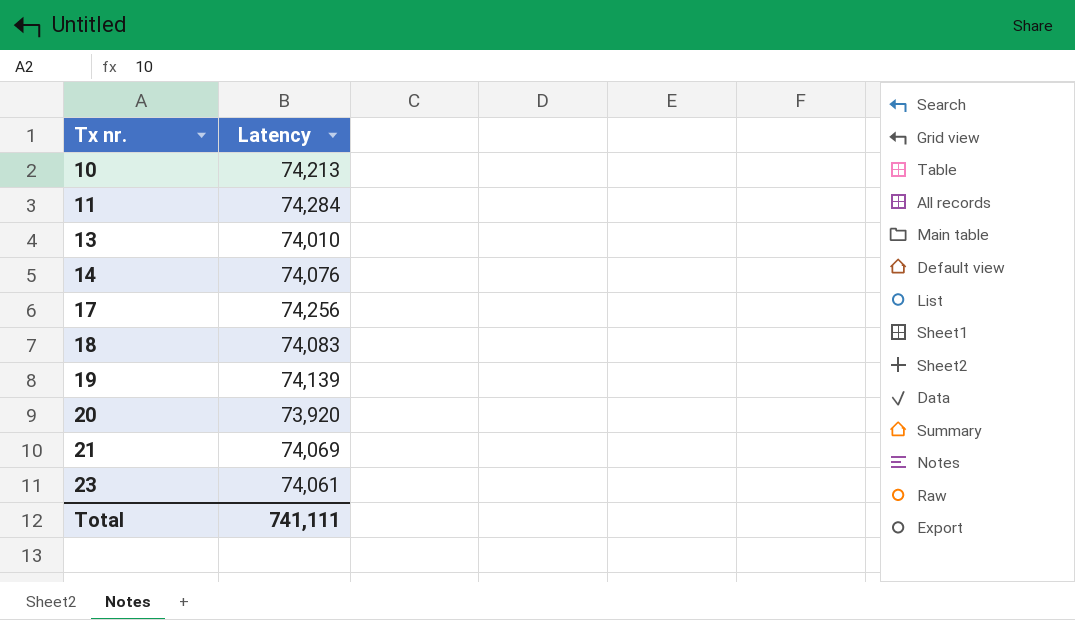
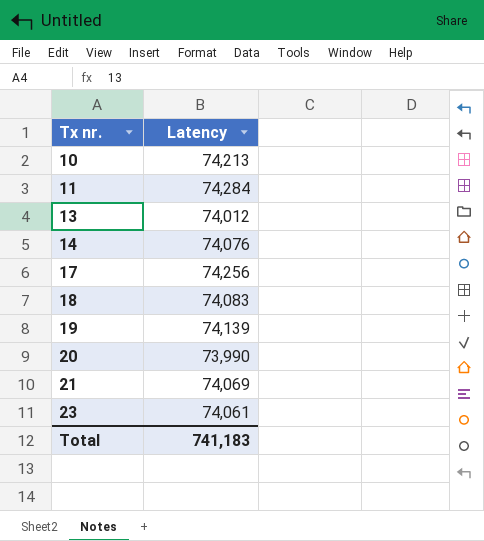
13 | Latency: 74,010 -> 74,012
20 | Latency: 73,920 -> 73,990
Total | Latency: 741,111 -> 741,183

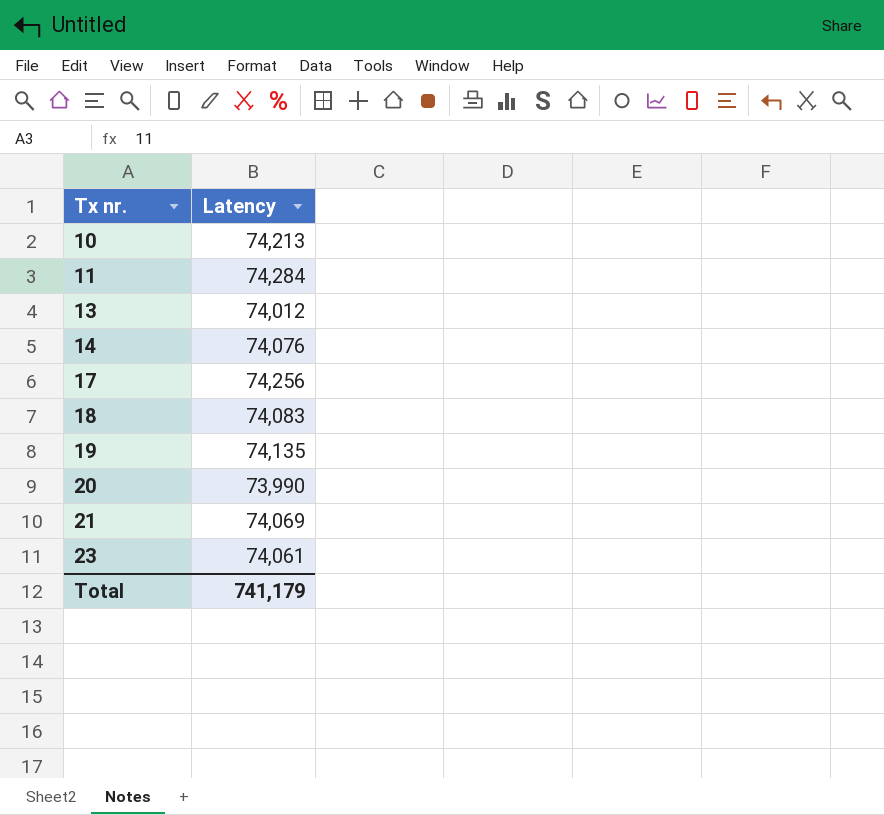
19 | Latency: 74,139 -> 74,135
Total | Latency: 741,183 -> 741,179

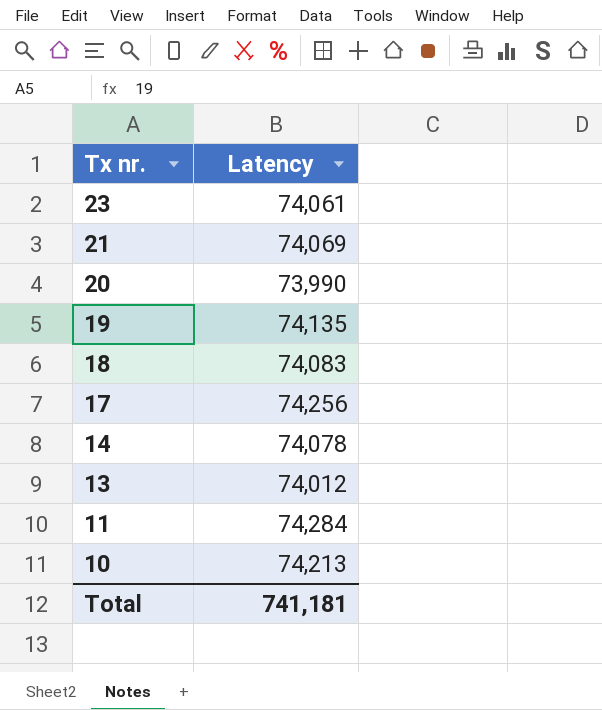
row order: Tx nr. ascending -> Tx nr. descending
14 | Latency: 74,076 -> 74,078
Total | Latency: 741,179 -> 741,181

